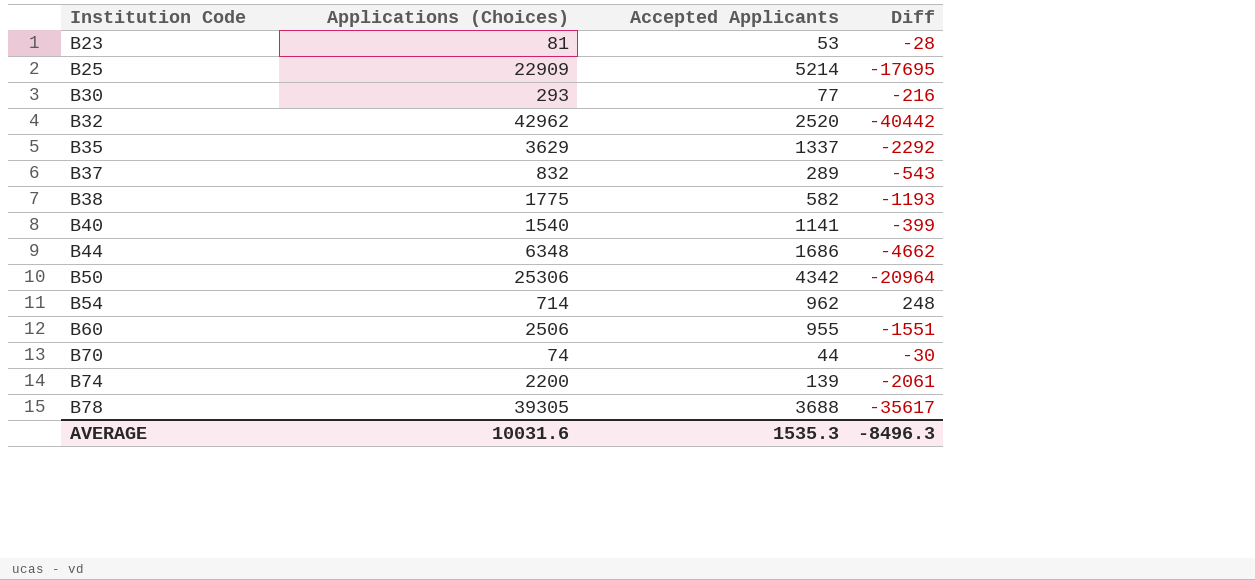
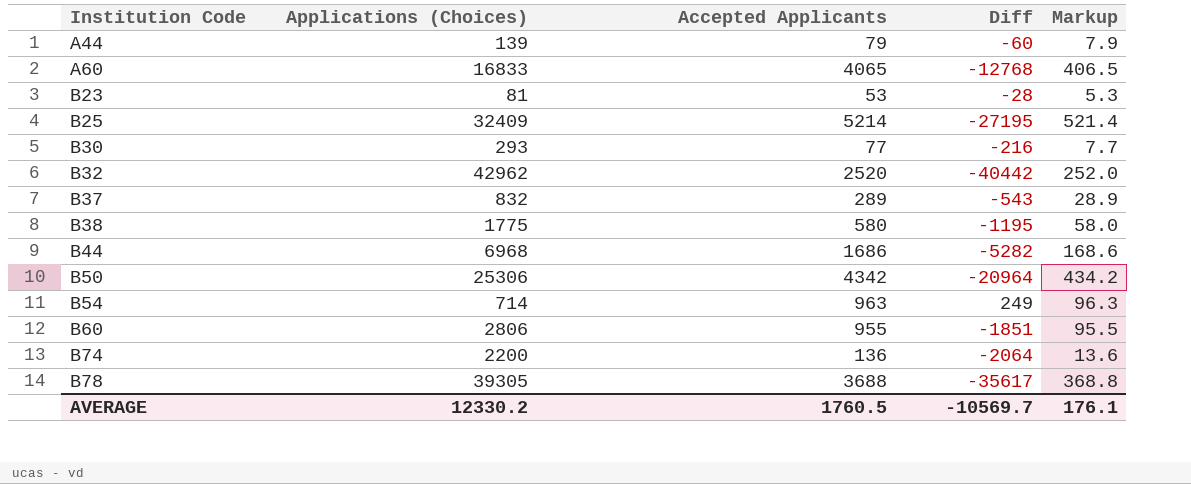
column Markup | formula: none -> [Accepted Applicants] * 0.1
row B35: 3629 | 1337 | -2292 -> none
row B40: 1540 | 1141 | -399 -> none
row B70: 74 | 44 | -30 -> none
row A44: none -> 139 | 79 | -60 | 7.9
row A60: none -> 16833 | 4065 | -12768 | 406.5
B25 | Applications (Choices): 22909 -> 32409
B25 | Diff: -17695 -> -27195
B38 | Accepted Applicants: 582 -> 580
B38 | Diff: -1193 -> -1195
B44 | Applications (Choices): 6348 -> 6968
B44 | Diff: -4662 -> -5282
B54 | Accepted Applicants: 962 -> 963
B54 | Diff: 248 -> 249
B60 | Applications (Choices): 2506 -> 2806
B60 | Diff: -1551 -> -1851
B74 | Accepted Applicants: 139 -> 136
B74 | Diff: -2061 -> -2064
AVERAGE | Applications (Choices): 10031.6 -> 12330.2
AVERAGE | Accepted Applicants: 1535.3 -> 1760.5
AVERAGE | Diff: -8496.3 -> -10569.7

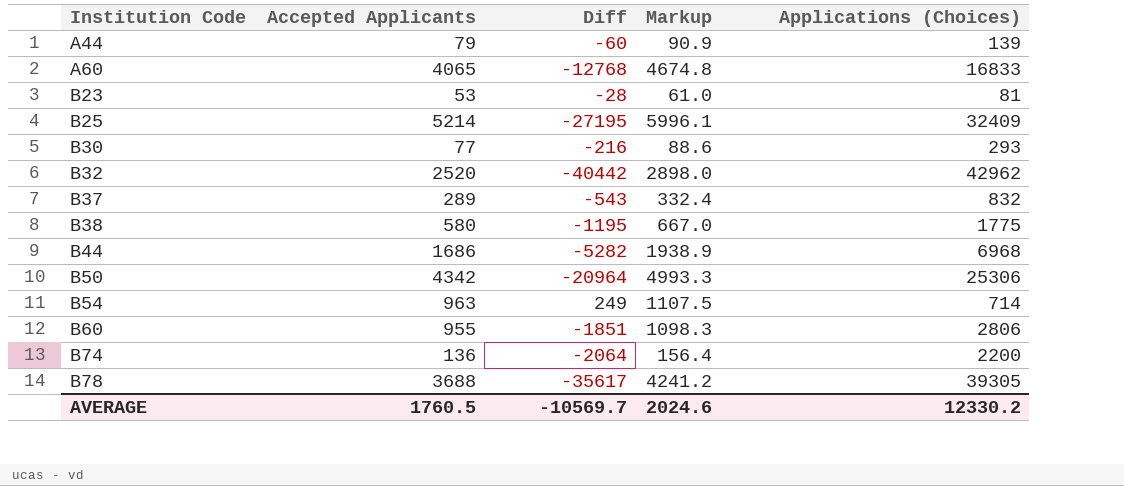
column Markup | formula: [Accepted Applicants] * 0.1 -> [Accepted Applicants] * 1.15
column Applications (Choices) | position: 2 -> 5
AVERAGE | Markup: 176.1 -> 2024.6

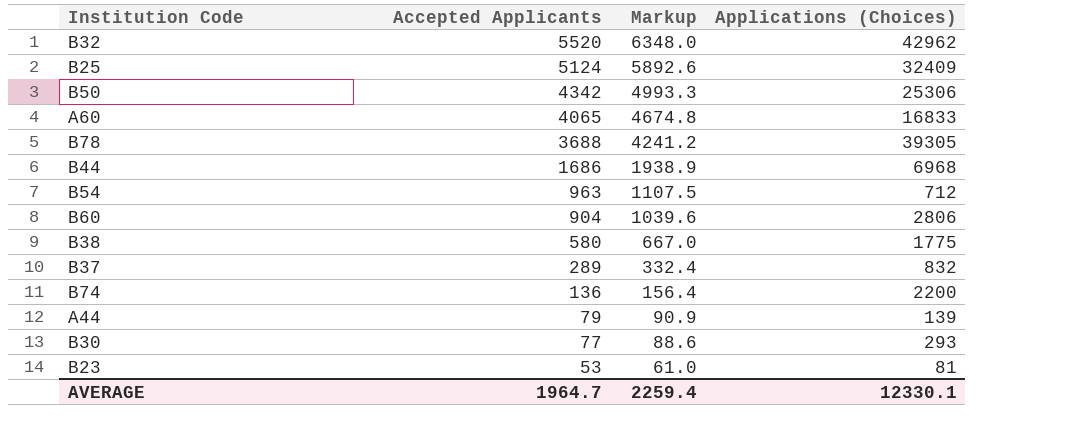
row order: Institution Code ascending -> Accepted Applicants descending
column Diff | formula: [Accepted Applicants] - [Applications (Choices)] -> none
B32 | Accepted Applicants: 2520 -> 5520
B32 | Markup: 2898.0 -> 6348.0
B25 | Accepted Applicants: 5214 -> 5124
B25 | Markup: 5996.1 -> 5892.6
B54 | Applications (Choices): 714 -> 712
B60 | Accepted Applicants: 955 -> 904
B60 | Markup: 1098.3 -> 1039.6
AVERAGE | Accepted Applicants: 1760.5 -> 1964.7
AVERAGE | Markup: 2024.6 -> 2259.4
AVERAGE | Applications (Choices): 12330.2 -> 12330.1

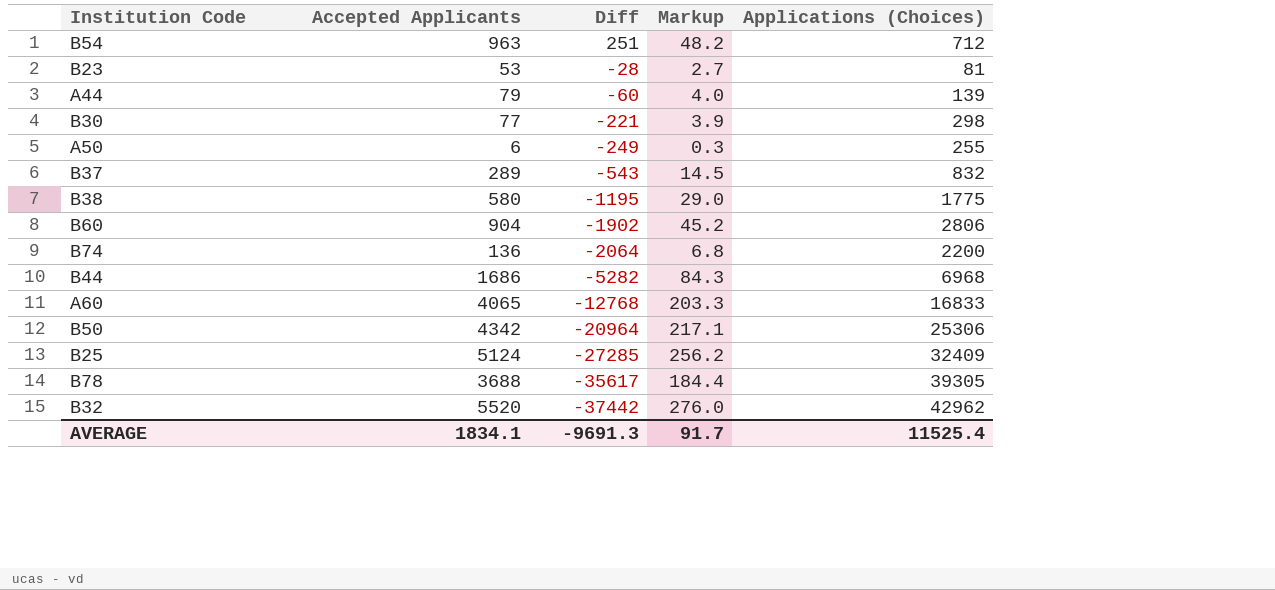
row order: Accepted Applicants descending -> Diff descending
column Diff | formula: none -> [Accepted Applicants] - [Applications (Choices)]
column Markup | formula: [Accepted Applicants] * 1.15 -> [Accepted Applicants] * 0.05
B30 | Applications (Choices): 293 -> 298
row A50: none -> 6 | -249 | 0.3 | 255
AVERAGE | Accepted Applicants: 1964.7 -> 1834.1
AVERAGE | Markup: 2259.4 -> 91.7
AVERAGE | Applications (Choices): 12330.1 -> 11525.4

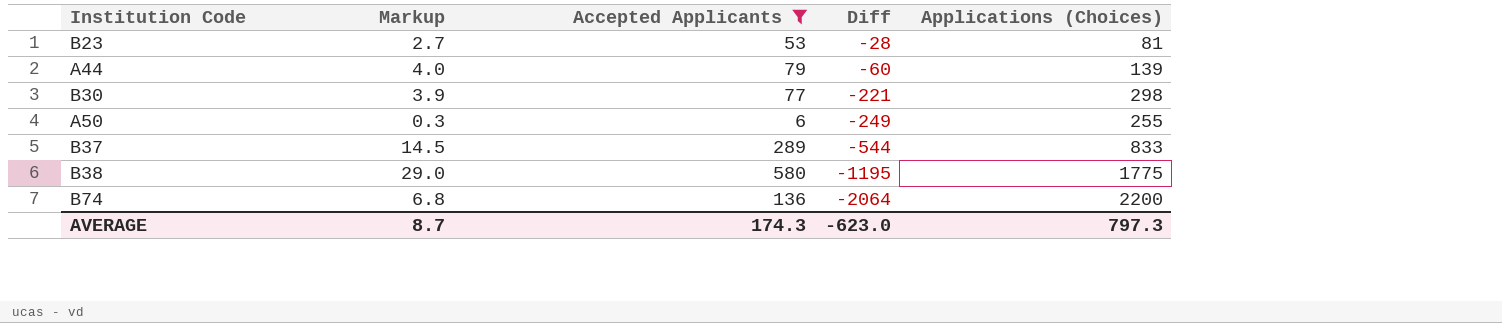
filter: none -> Accepted Applicants <= 580
column Markup | position: 4 -> 2
B37 | Diff: -543 -> -544
B37 | Applications (Choices): 832 -> 833
AVERAGE | Markup: 91.7 -> 8.7
AVERAGE | Accepted Applicants: 1834.1 -> 174.3
AVERAGE | Diff: -9691.3 -> -623.0
AVERAGE | Applications (Choices): 11525.4 -> 797.3

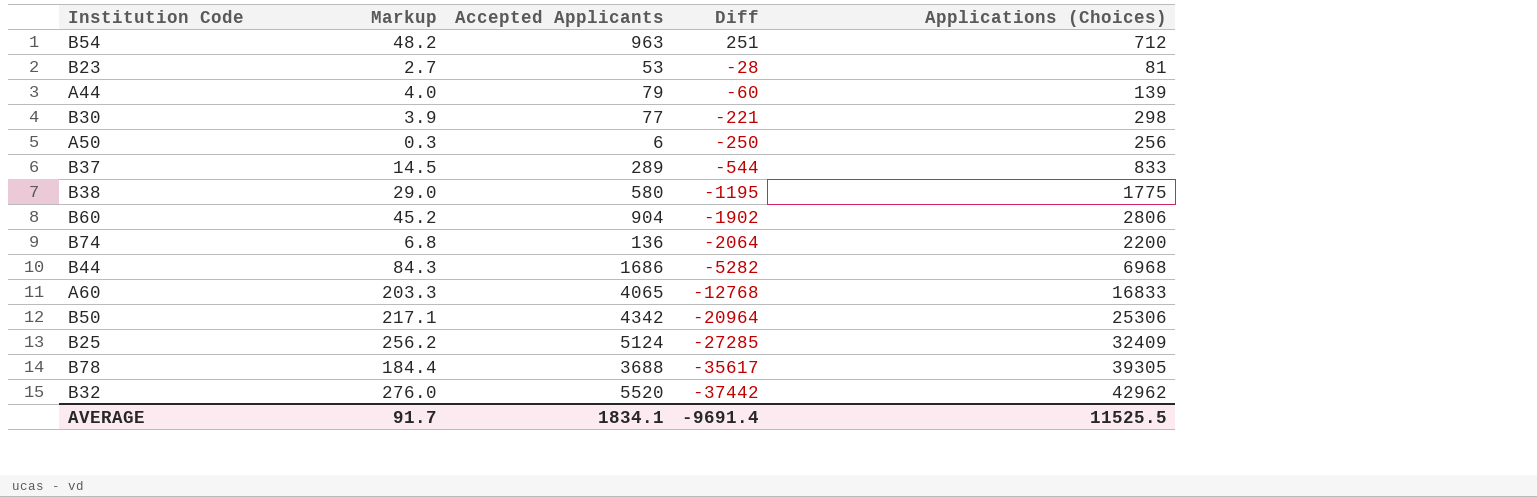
filter: Accepted Applicants <= 580 -> none
A50 | Diff: -249 -> -250
A50 | Applications (Choices): 255 -> 256
AVERAGE | Markup: 8.7 -> 91.7
AVERAGE | Accepted Applicants: 174.3 -> 1834.1
AVERAGE | Diff: -623.0 -> -9691.4
AVERAGE | Applications (Choices): 797.3 -> 11525.5

